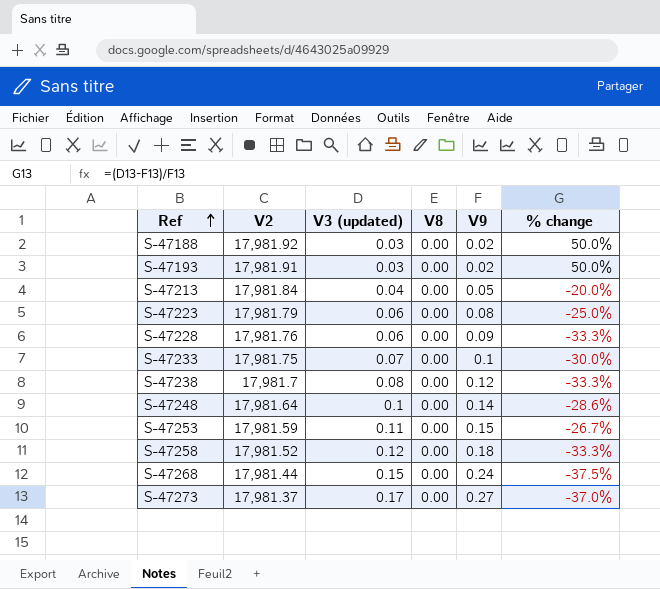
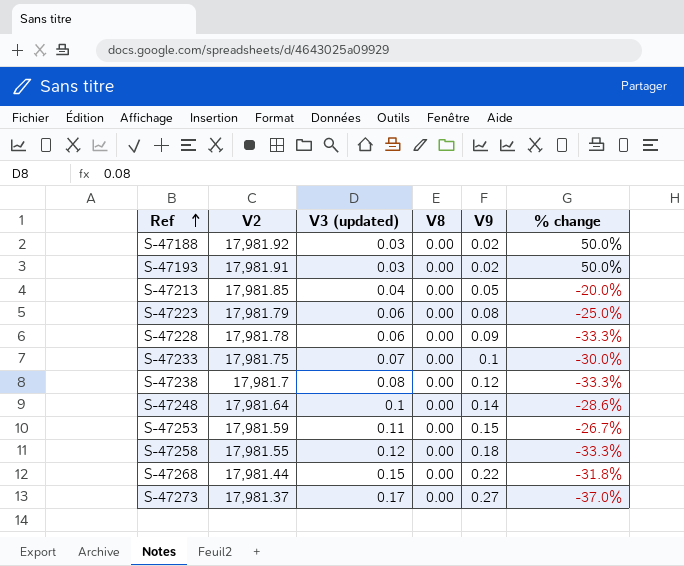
S-47213 | V2: 17,981.84 -> 17,981.85
S-47228 | V2: 17,981.76 -> 17,981.78
S-47258 | V2: 17,981.52 -> 17,981.55
S-47268 | V9: 0.24 -> 0.22
S-47268 | % change: -37.5% -> -31.8%

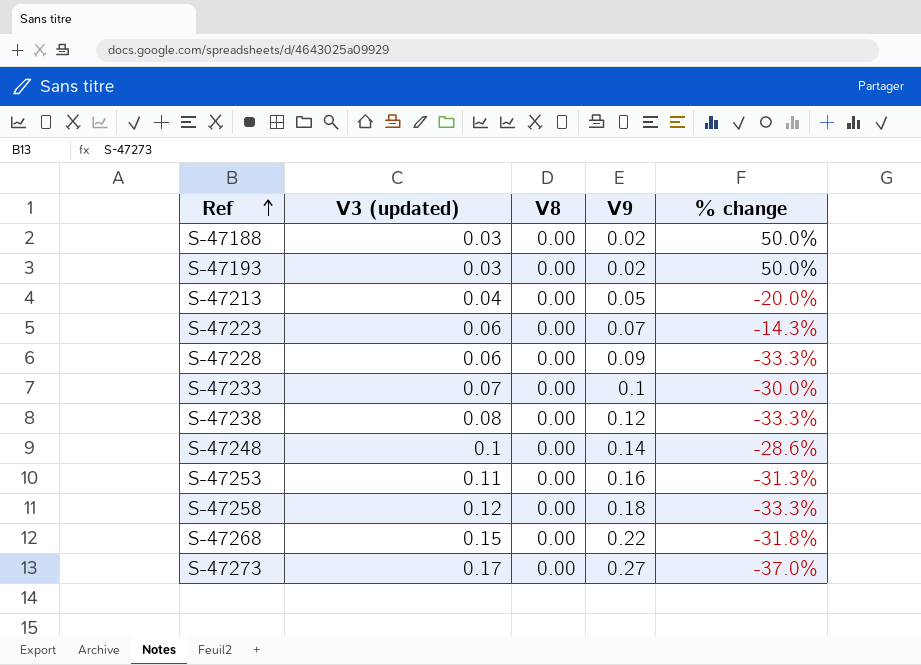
column V2 | position: 2 -> none
S-47223 | V9: 0.08 -> 0.07
S-47223 | % change: -25.0% -> -14.3%
S-47253 | V9: 0.15 -> 0.16
S-47253 | % change: -26.7% -> -31.3%

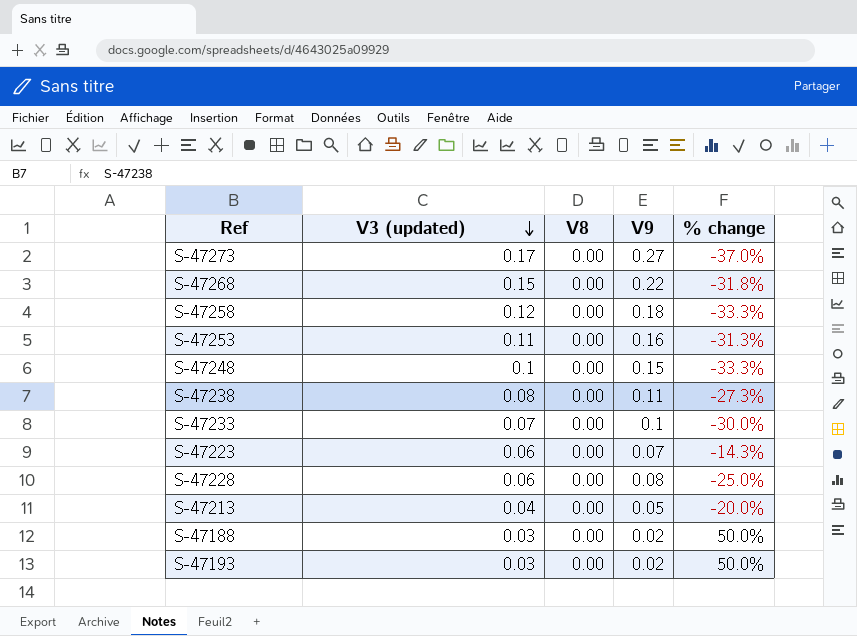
row order: Ref ascending -> V3 (updated) descending
S-47248 | V9: 0.14 -> 0.15
S-47248 | % change: -28.6% -> -33.3%
S-47238 | V9: 0.12 -> 0.11
S-47238 | % change: -33.3% -> -27.3%
S-47228 | V9: 0.09 -> 0.08
S-47228 | % change: -33.3% -> -25.0%

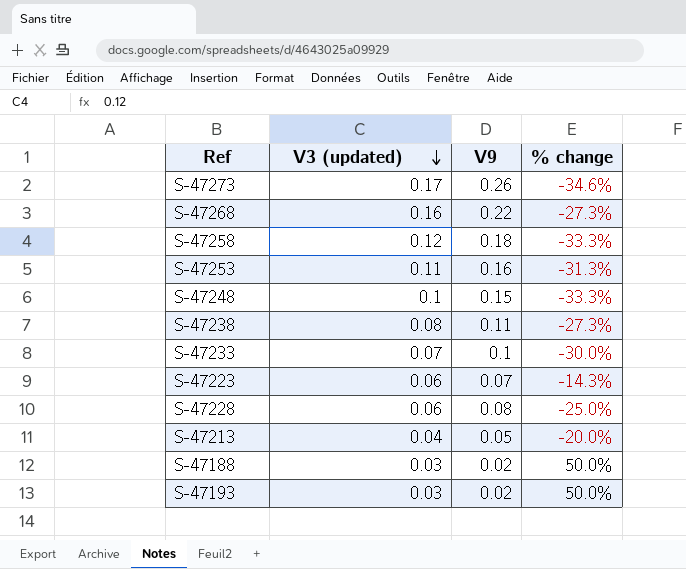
column V8 | position: 3 -> none
S-47273 | V9: 0.27 -> 0.26
S-47273 | % change: -37.0% -> -34.6%
S-47268 | V3 (updated): 0.15 -> 0.16
S-47268 | % change: -31.8% -> -27.3%

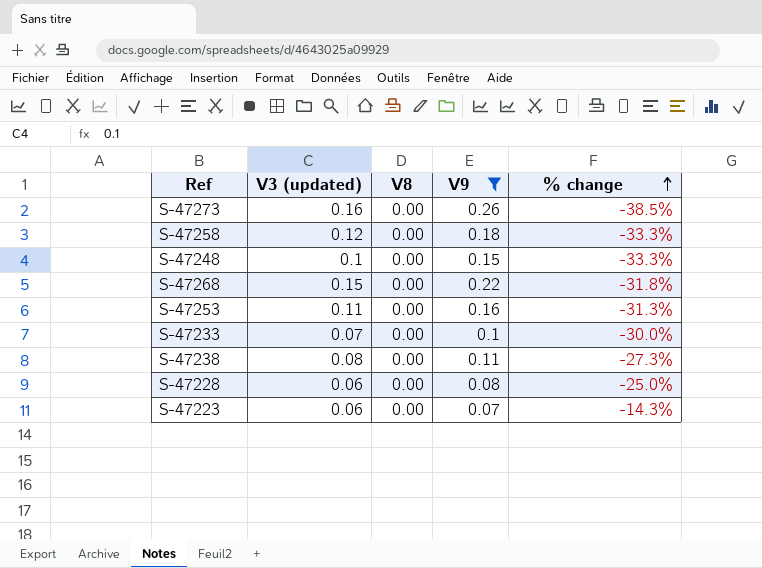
filter: none -> V9 >= 0.07
row order: V3 (updated) descending -> % change ascending
column V8 | position: none -> 3
S-47273 | V3 (updated): 0.17 -> 0.16
S-47273 | % change: -34.6% -> -38.5%
S-47268 | V3 (updated): 0.16 -> 0.15
S-47268 | % change: -27.3% -> -31.8%

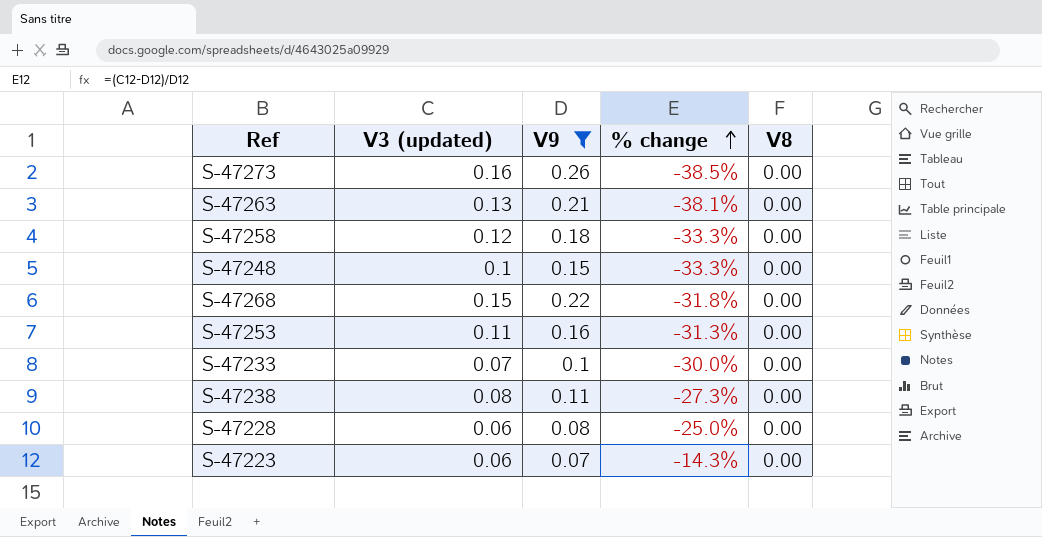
column V8 | position: 3 -> 5
row S-47263: none -> 0.13 | 0.21 | -38.1% | 0.00

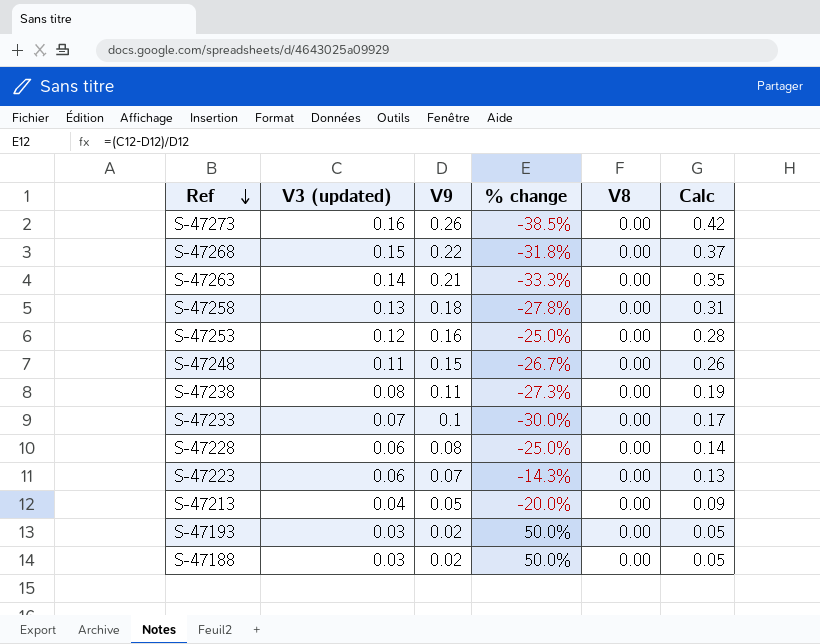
filter: V9 >= 0.07 -> none
row order: % change ascending -> Ref descending
column Calc | formula: none -> [V3 (updated)] + [V9]
S-47263 | V3 (updated): 0.13 -> 0.14
S-47263 | % change: -38.1% -> -33.3%
S-47258 | V3 (updated): 0.12 -> 0.13
S-47258 | % change: -33.3% -> -27.8%
S-47253 | V3 (updated): 0.11 -> 0.12
S-47253 | % change: -31.3% -> -25.0%
S-47248 | V3 (updated): 0.1 -> 0.11
S-47248 | % change: -33.3% -> -26.7%

